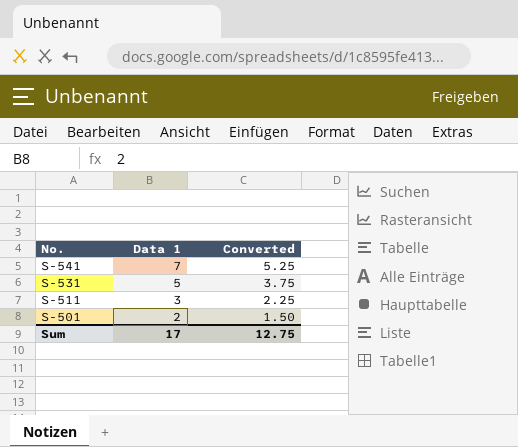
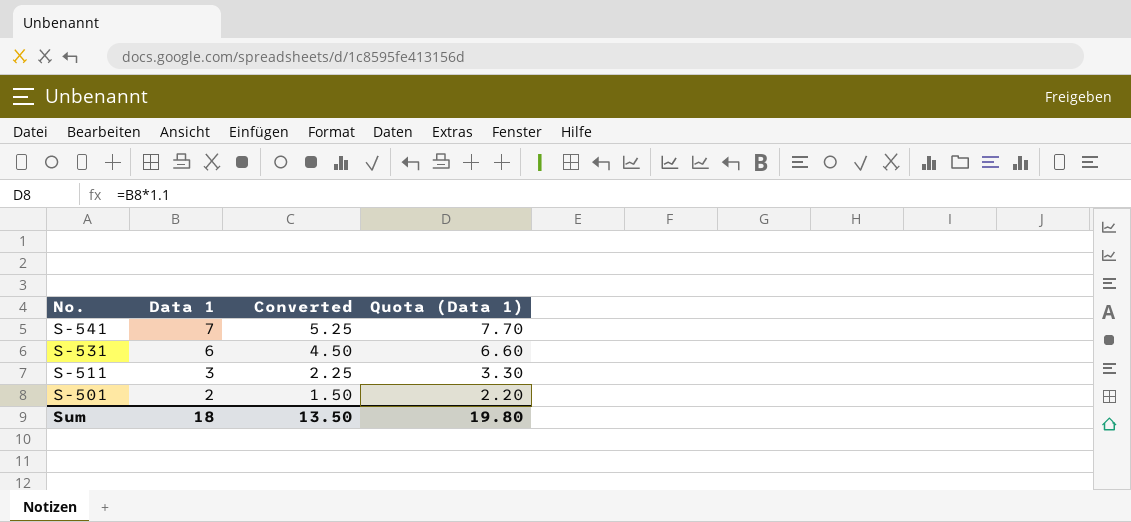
column Quota (Data 1) | formula: none -> [Data 1] * 1.1
S-531 | Data 1: 5 -> 6
S-531 | Converted: 3.75 -> 4.50
Sum | Data 1: 17 -> 18
Sum | Converted: 12.75 -> 13.50

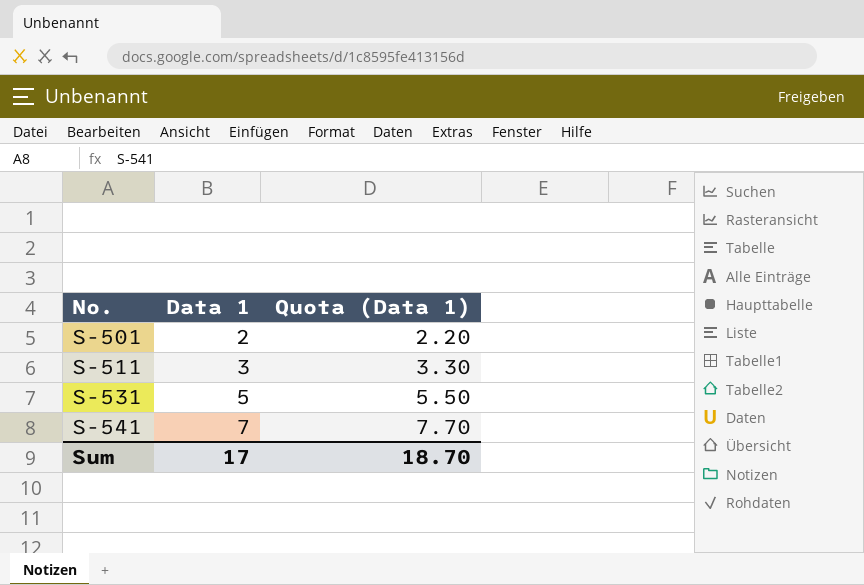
row order: No. descending -> No. ascending
column Converted | formula: [Data 1] * 0.75 -> none
S-531 | Data 1: 6 -> 5
S-531 | Quota (Data 1): 6.60 -> 5.50
Sum | Data 1: 18 -> 17
Sum | Quota (Data 1): 19.80 -> 18.70

